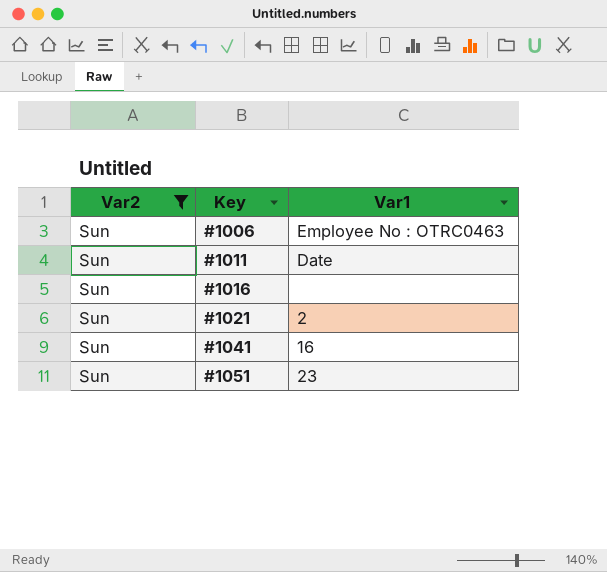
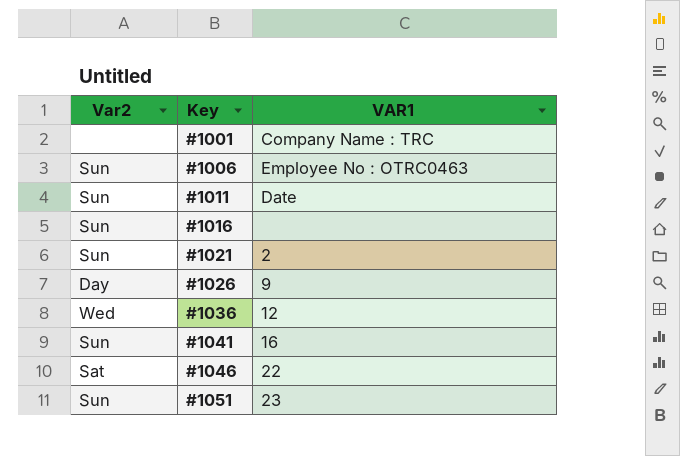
filter: Var2 = Sun -> none
column name: Var1 -> VAR1

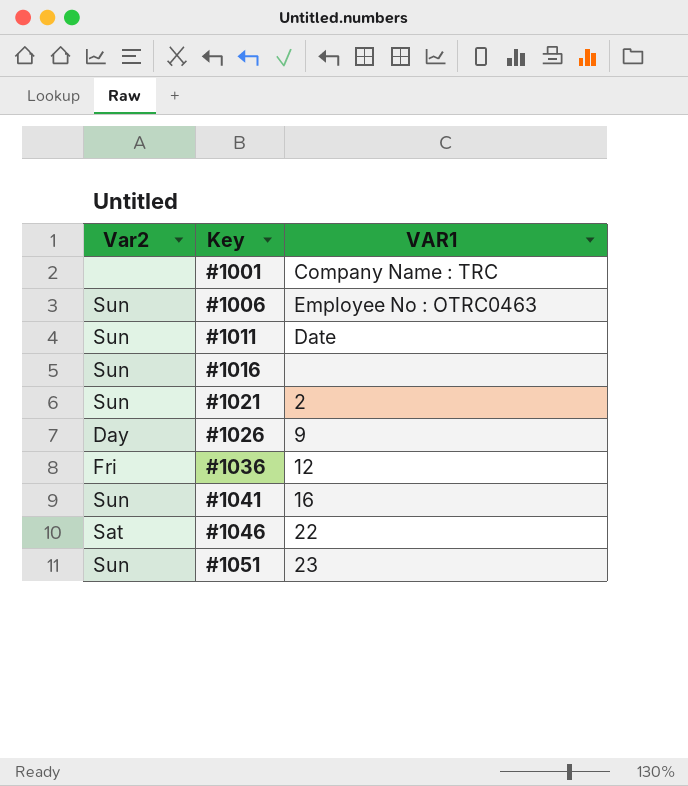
#1036 | Var2: Wed -> Fri

